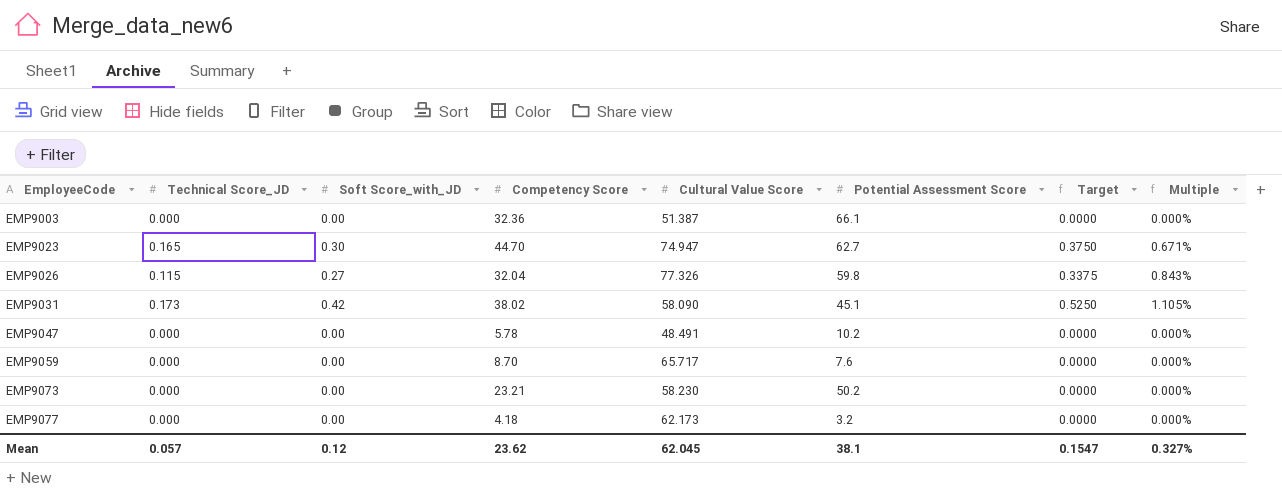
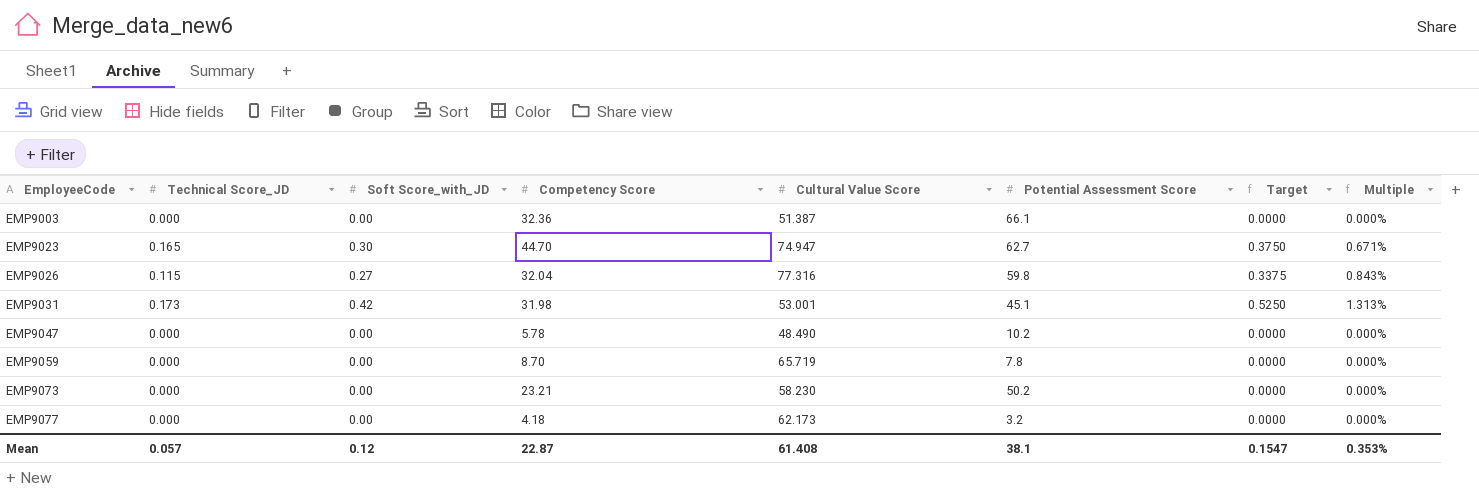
EMP9026 | Cultural Value Score: 77.326 -> 77.316
EMP9031 | Competency Score: 38.02 -> 31.98
EMP9031 | Cultural Value Score: 58.090 -> 53.001
EMP9031 | Multiple: 1.105% -> 1.313%
EMP9047 | Cultural Value Score: 48.491 -> 48.490
EMP9059 | Cultural Value Score: 65.717 -> 65.719
EMP9059 | Potential Assessment Score: 7.6 -> 7.8
Mean | Competency Score: 23.62 -> 22.87
Mean | Cultural Value Score: 62.045 -> 61.408
Mean | Multiple: 0.327% -> 0.353%

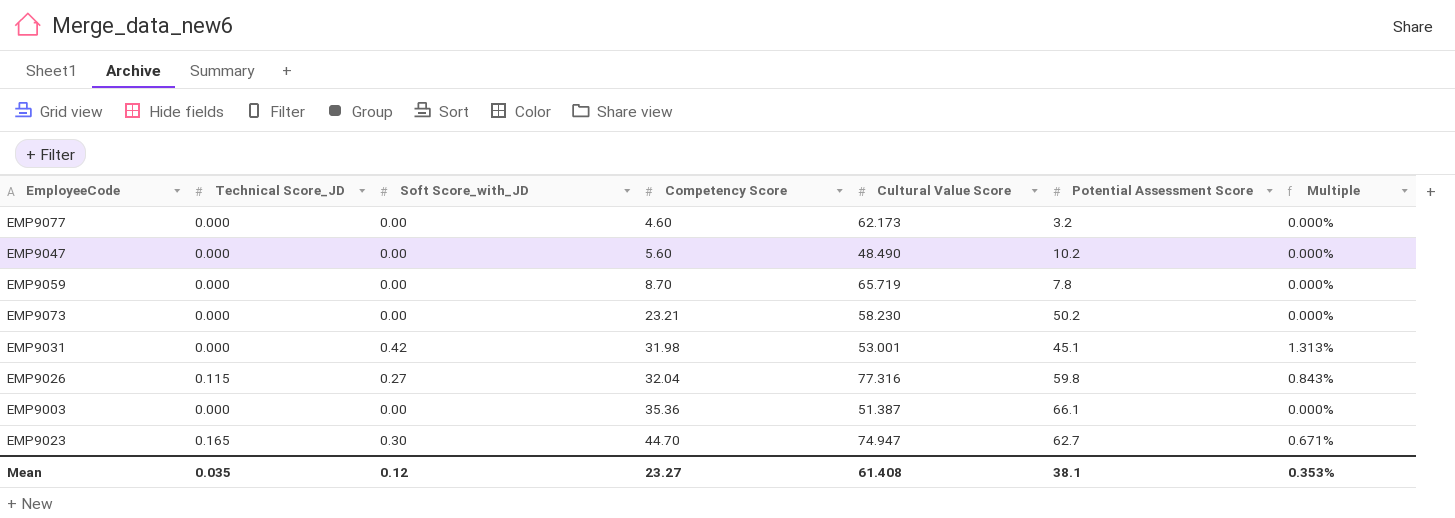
row order: EmployeeCode ascending -> Competency Score ascending
column Target | formula: [Soft Score_with_JD] * 1.25 -> none
EMP9077 | Competency Score: 4.18 -> 4.60
EMP9047 | Competency Score: 5.78 -> 5.60
EMP9031 | Technical Score_JD: 0.173 -> 0.000
EMP9003 | Competency Score: 32.36 -> 35.36
Mean | Technical Score_JD: 0.057 -> 0.035
Mean | Competency Score: 22.87 -> 23.27

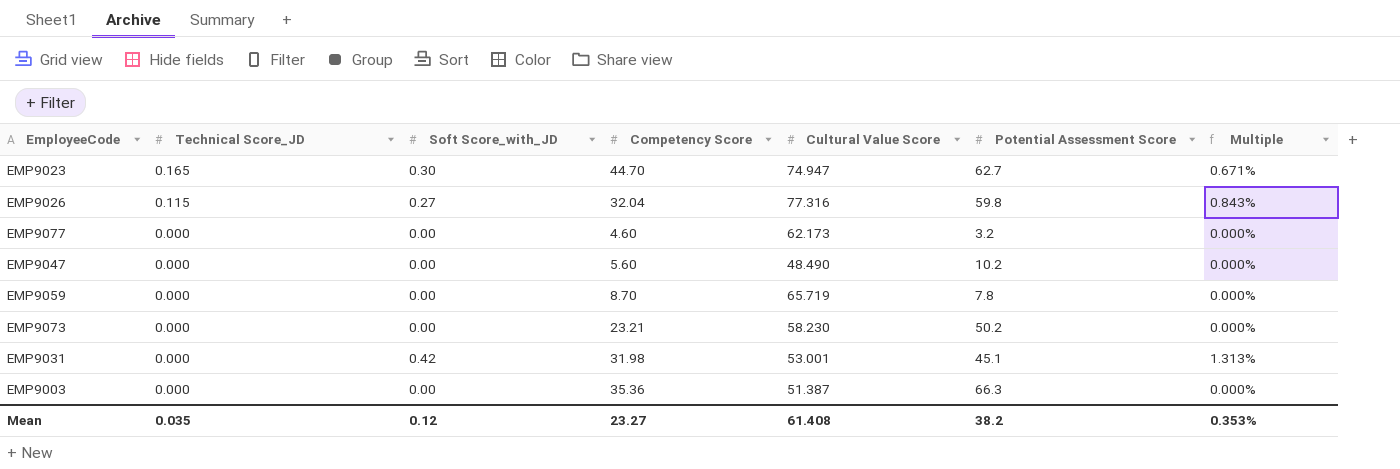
row order: Competency Score ascending -> Technical Score_JD descending
EMP9003 | Potential Assessment Score: 66.1 -> 66.3
Mean | Potential Assessment Score: 38.1 -> 38.2

